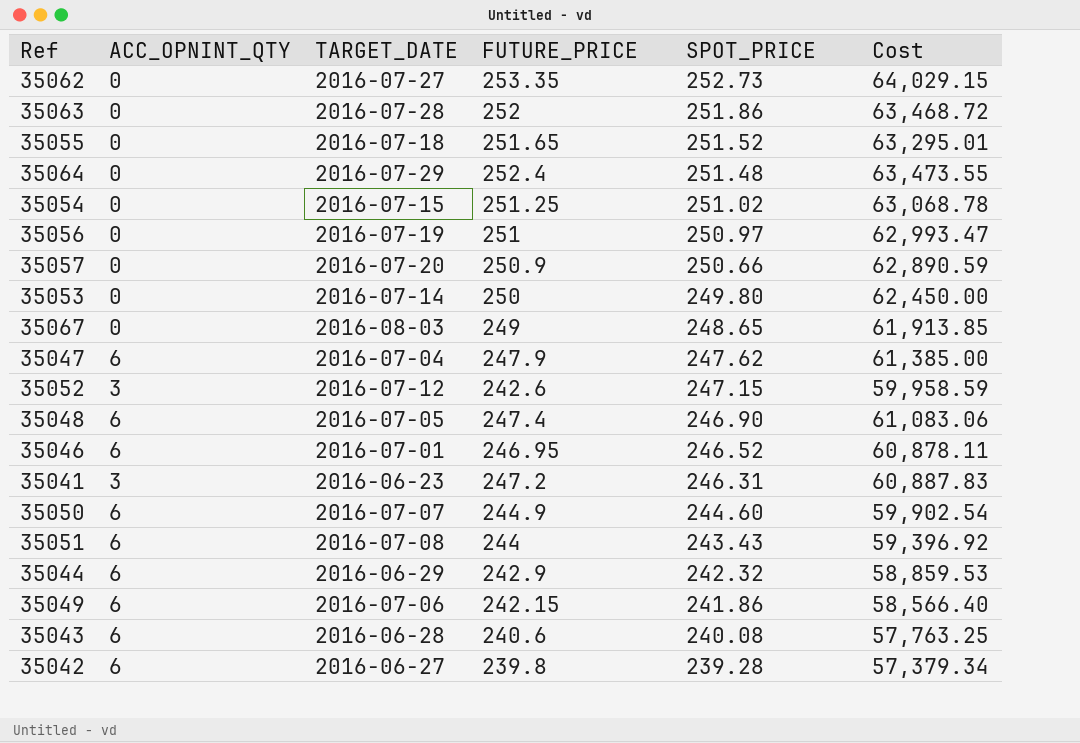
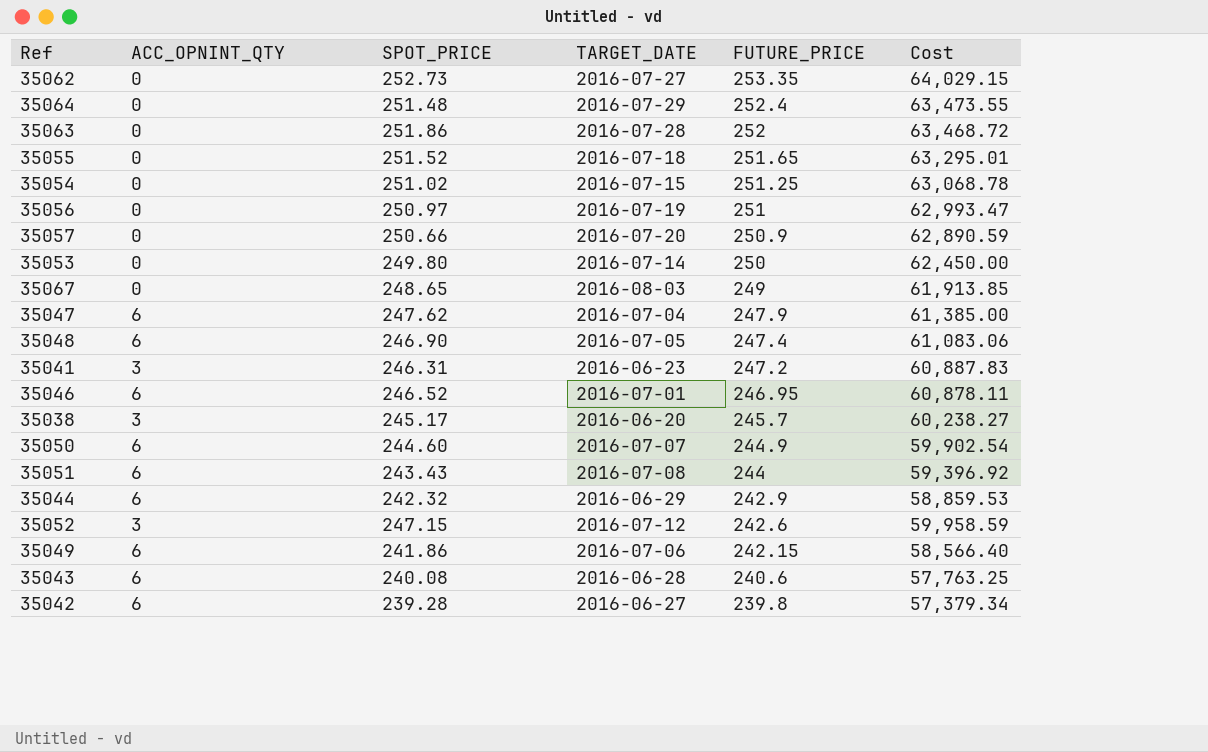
row order: SPOT_PRICE descending -> FUTURE_PRICE descending
column SPOT_PRICE | position: 5 -> 3
row 35038: none -> 3 | 245.17 | 2016-06-20 | 245.7 | 60,238.27

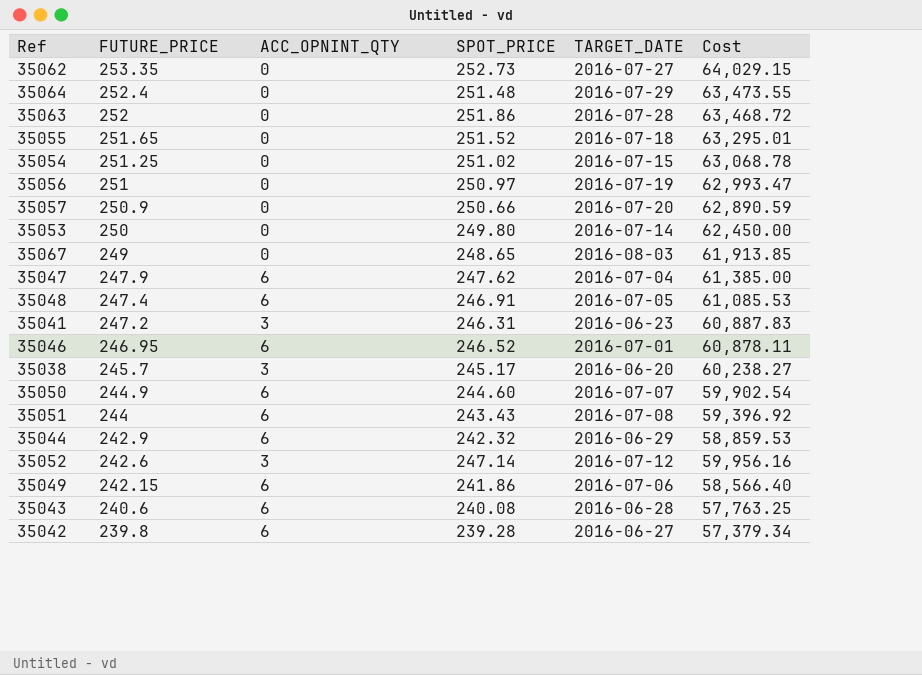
column FUTURE_PRICE | position: 5 -> 2
35048 | SPOT_PRICE: 246.90 -> 246.91
35048 | Cost: 61,083.06 -> 61,085.53
35052 | SPOT_PRICE: 247.15 -> 247.14
35052 | Cost: 59,958.59 -> 59,956.16

